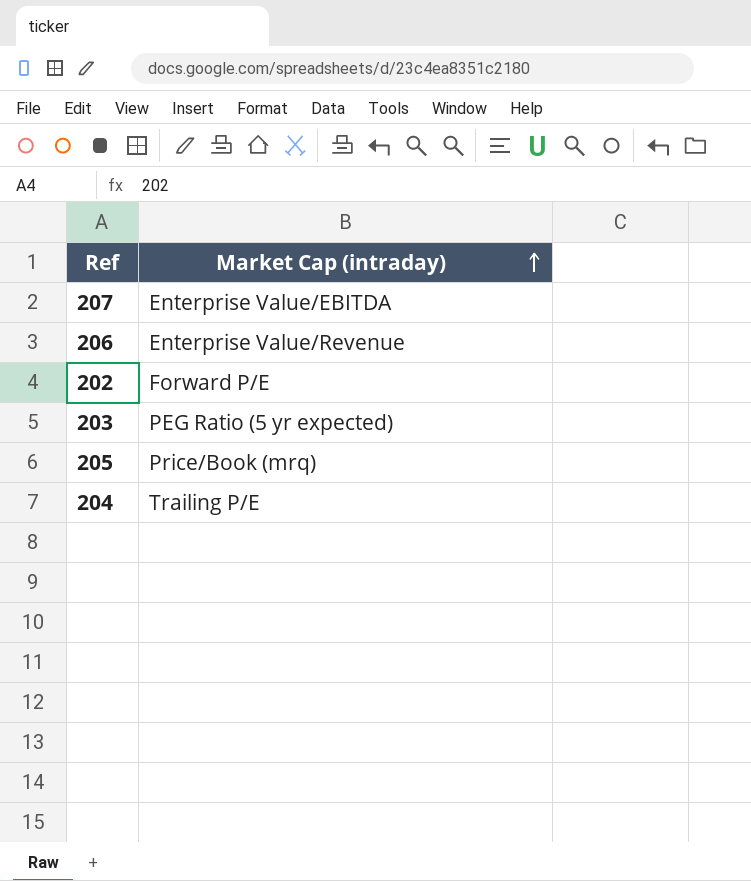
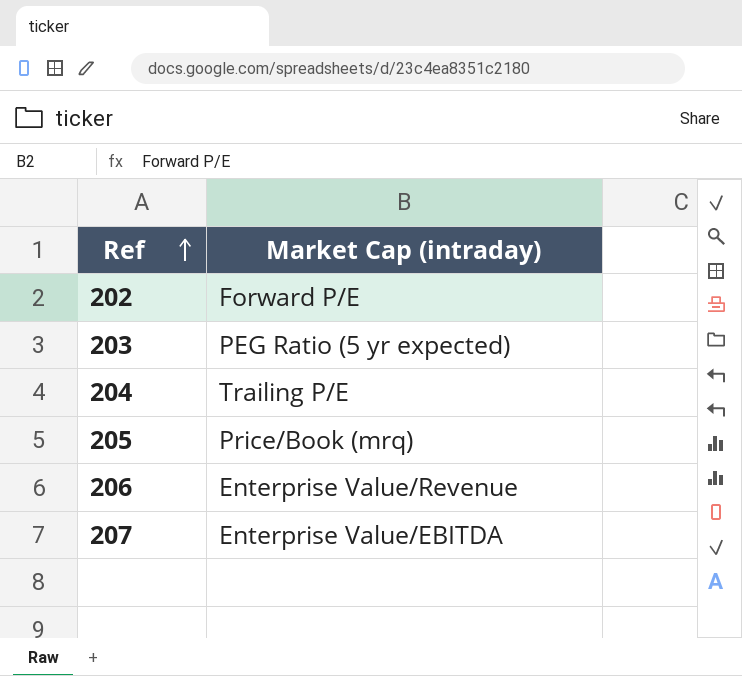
row order: Market Cap (intraday) ascending -> Ref ascending

